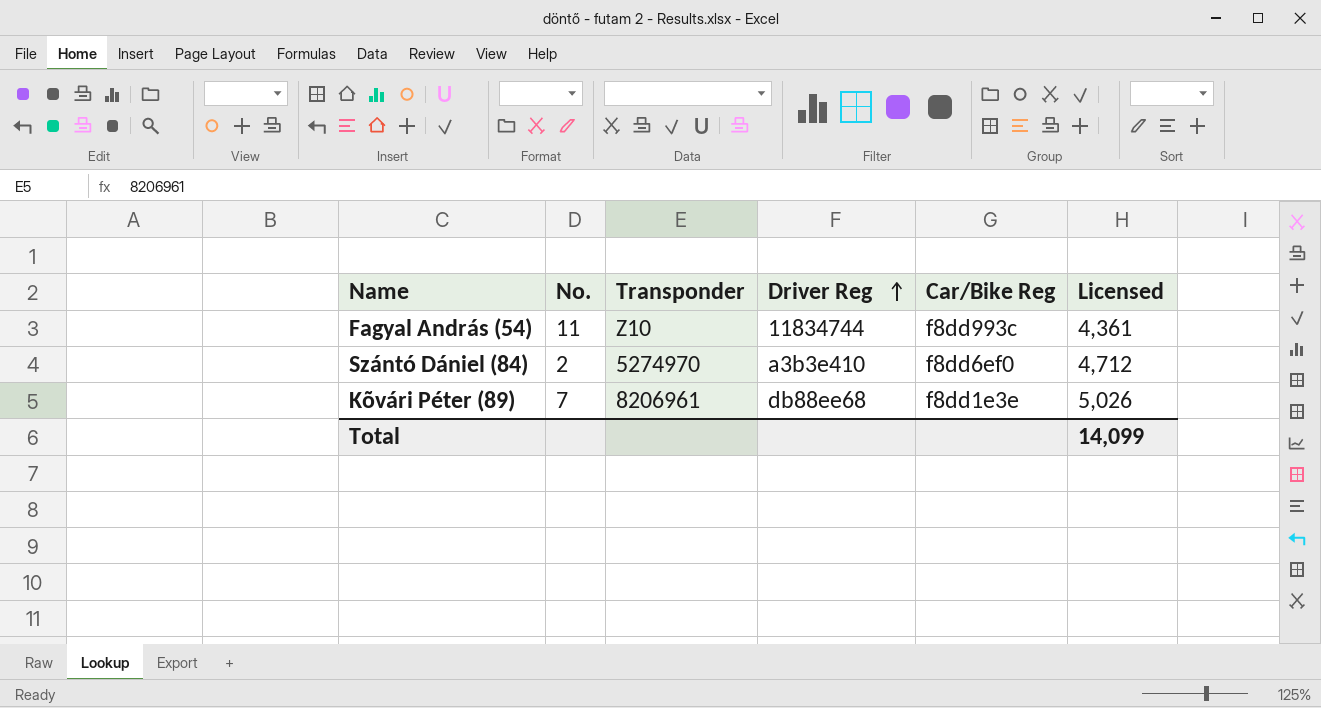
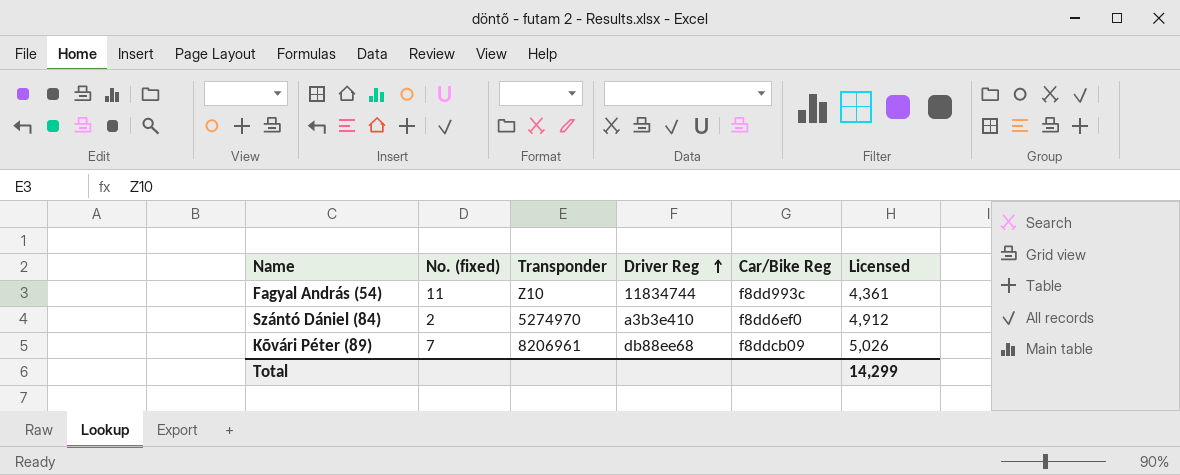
column name: No. -> No. (fixed)
Szántó Dániel (84) | Licensed: 4,712 -> 4,912
Kõvári Péter (89) | Car/Bike Reg: f8dd1e3e -> f8ddcb09
Total | Licensed: 14,099 -> 14,299

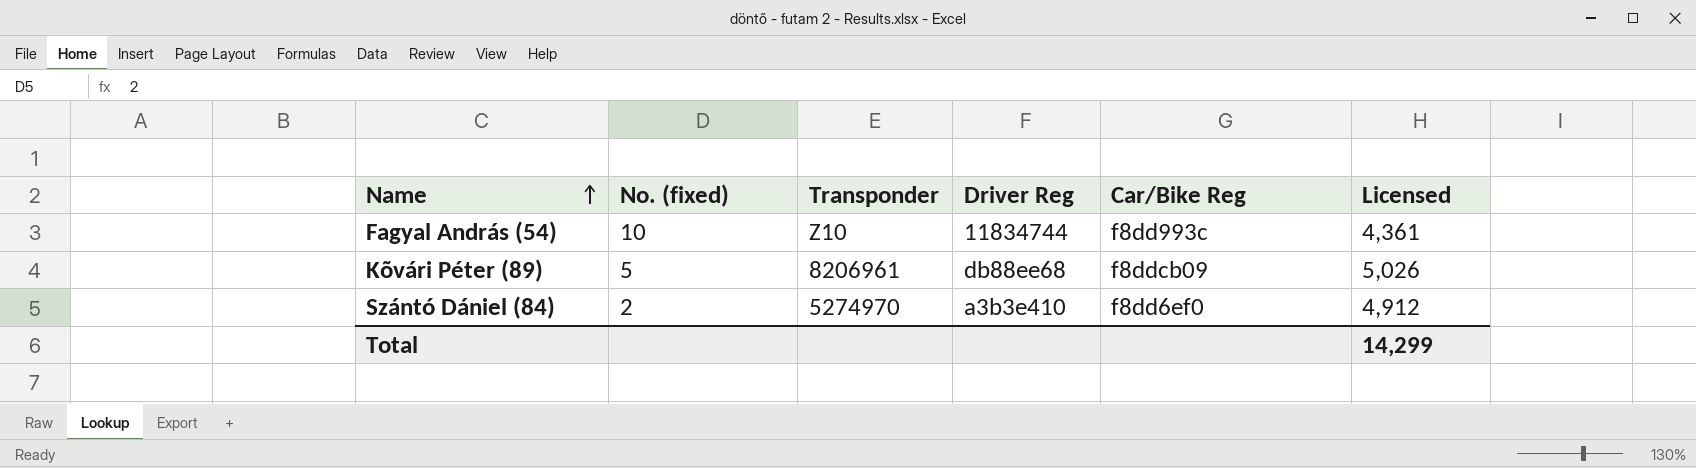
row order: Driver Reg ascending -> Name ascending
Fagyal András (54) | No. (fixed): 11 -> 10
Kõvári Péter (89) | No. (fixed): 7 -> 5

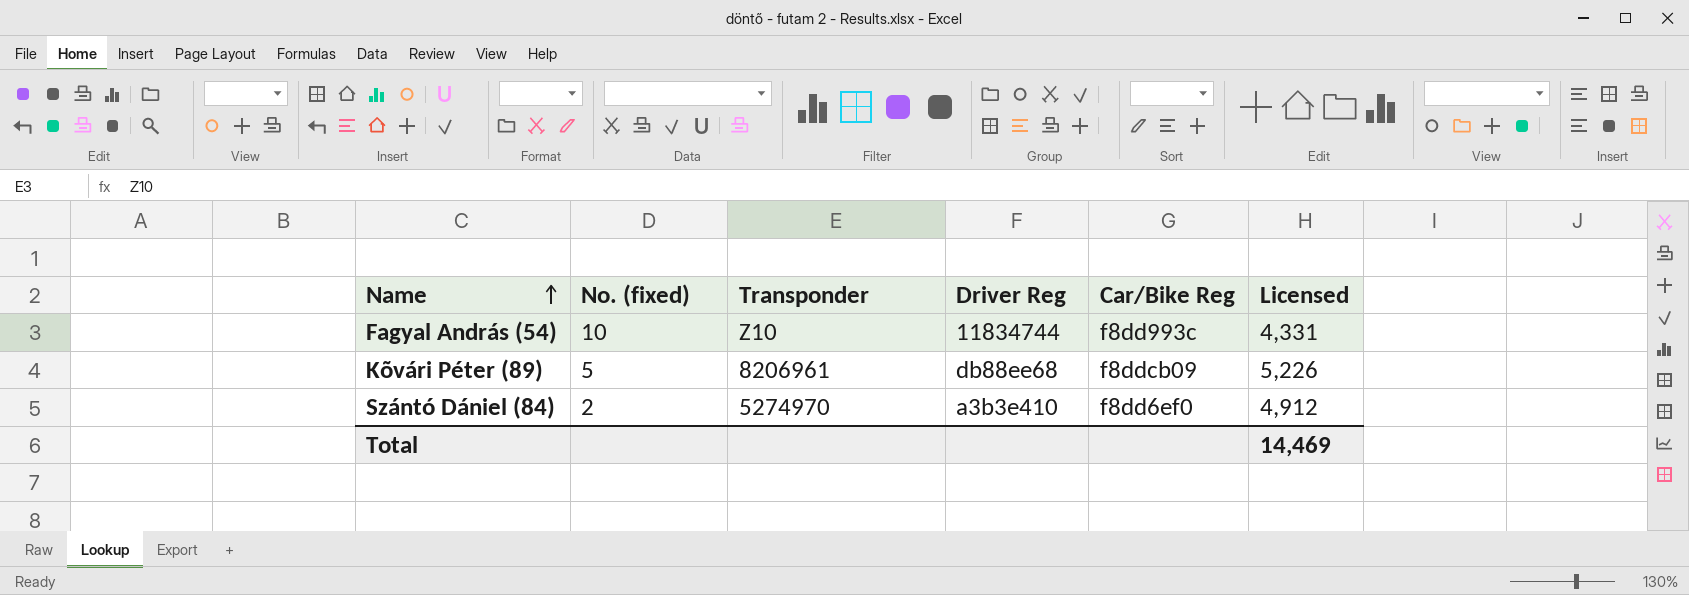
Fagyal András (54) | Licensed: 4,361 -> 4,331
Kõvári Péter (89) | Licensed: 5,026 -> 5,226
Total | Licensed: 14,299 -> 14,469

